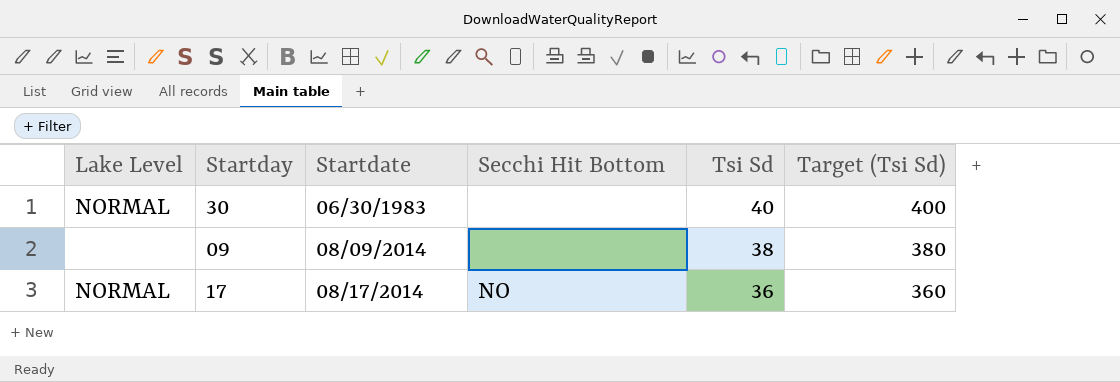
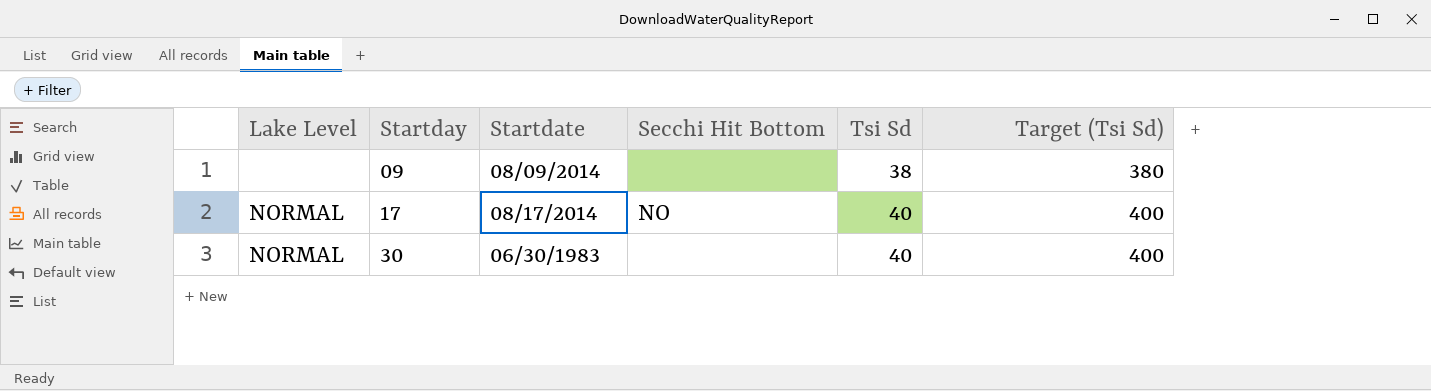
row order: Startdate ascending -> Startday ascending
17 | Tsi Sd: 36 -> 40
17 | Target (Tsi Sd): 360 -> 400

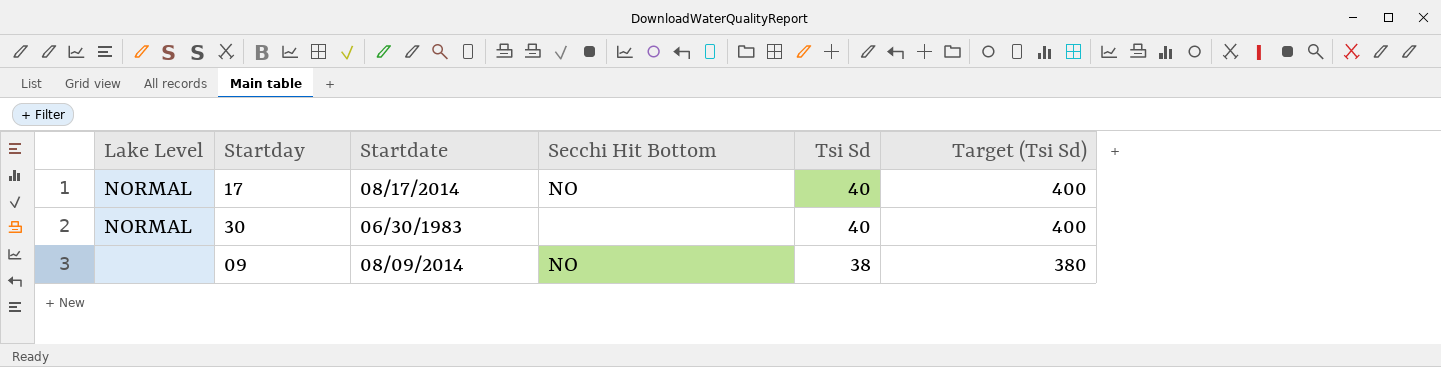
row order: Startday ascending -> Tsi Sd descending
09 | Secchi Hit Bottom: none -> NO

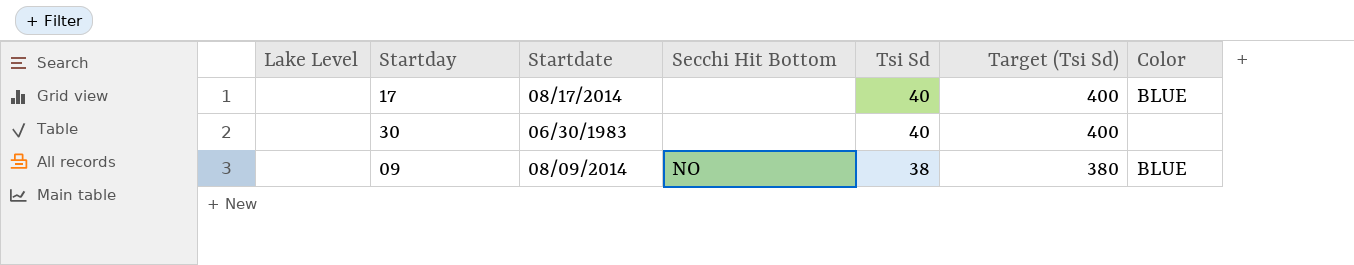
column Color | position: none -> 7
17 | Lake Level: NORMAL -> none
17 | Secchi Hit Bottom: NO -> none
30 | Lake Level: NORMAL -> none

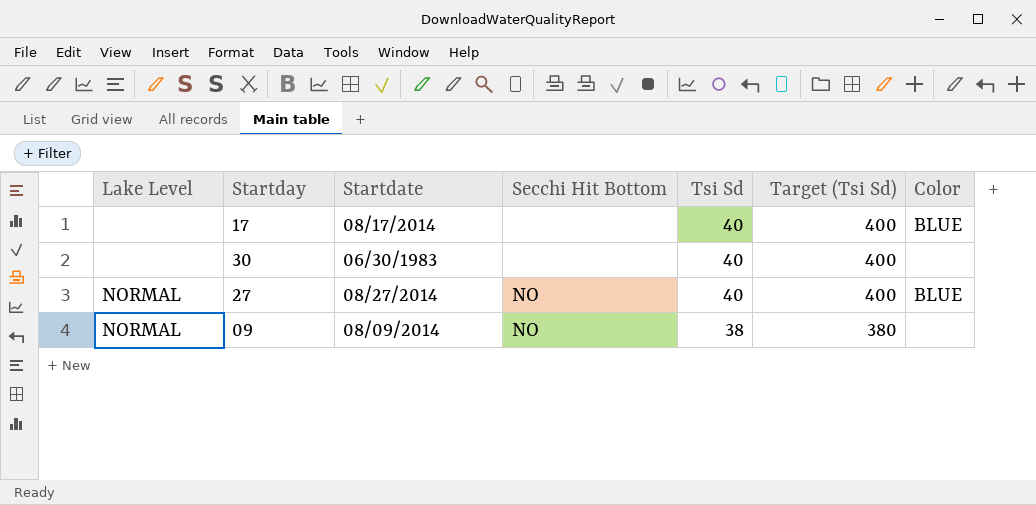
row 27: none -> NORMAL | 08/27/2014 | NO | 40 | 400 | BLUE
09 | Lake Level: none -> NORMAL
09 | Color: BLUE -> none

